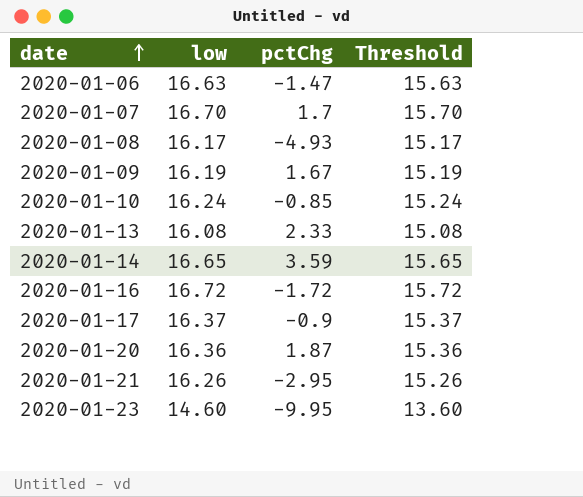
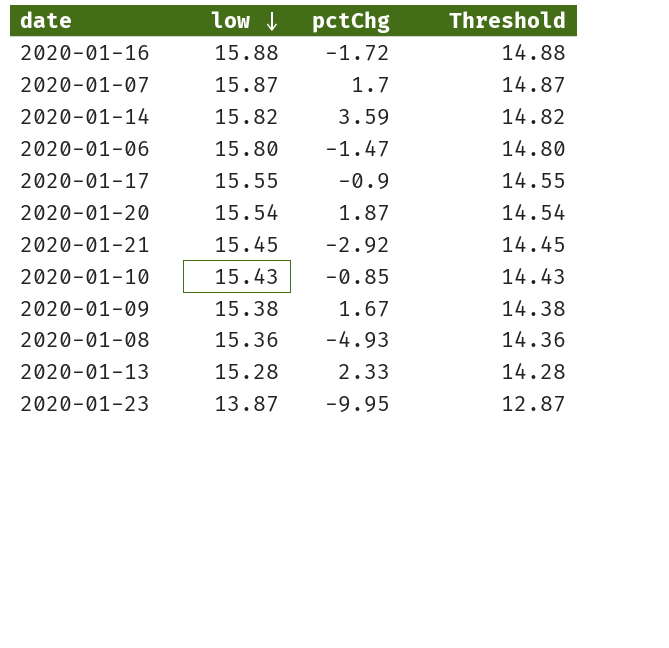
row order: date ascending -> low descending
2020-01-16 | low: 16.72 -> 15.88
2020-01-16 | Threshold: 15.72 -> 14.88
2020-01-07 | low: 16.70 -> 15.87
2020-01-07 | Threshold: 15.70 -> 14.87
2020-01-14 | low: 16.65 -> 15.82
2020-01-14 | Threshold: 15.65 -> 14.82
2020-01-06 | low: 16.63 -> 15.80
2020-01-06 | Threshold: 15.63 -> 14.80
2020-01-17 | low: 16.37 -> 15.55
2020-01-17 | Threshold: 15.37 -> 14.55
2020-01-20 | low: 16.36 -> 15.54
2020-01-20 | Threshold: 15.36 -> 14.54
2020-01-21 | low: 16.26 -> 15.45
2020-01-21 | pctChg: -2.95 -> -2.92
2020-01-21 | Threshold: 15.26 -> 14.45
2020-01-10 | low: 16.24 -> 15.43
2020-01-10 | Threshold: 15.24 -> 14.43
2020-01-09 | low: 16.19 -> 15.38
2020-01-09 | Threshold: 15.19 -> 14.38
2020-01-08 | low: 16.17 -> 15.36
2020-01-08 | Threshold: 15.17 -> 14.36
2020-01-13 | low: 16.08 -> 15.28
2020-01-13 | Threshold: 15.08 -> 14.28
2020-01-23 | low: 14.60 -> 13.87
2020-01-23 | Threshold: 13.60 -> 12.87

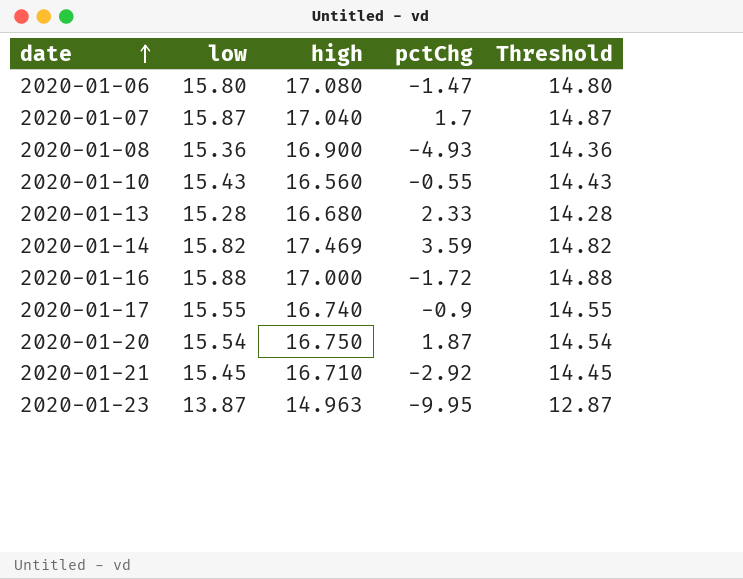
row order: low descending -> date ascending
column high | position: none -> 3
row 2020-01-09: 15.38 | 1.67 | 14.38 -> none
2020-01-10 | pctChg: -0.85 -> -0.55

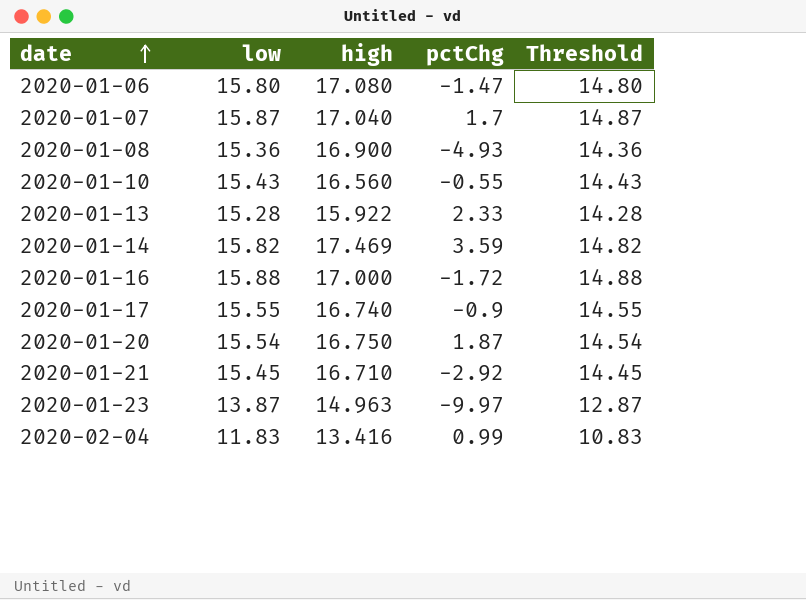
2020-01-13 | high: 16.680 -> 15.922
2020-01-23 | pctChg: -9.95 -> -9.97
row 2020-02-04: none -> 11.83 | 13.416 | 0.99 | 10.83

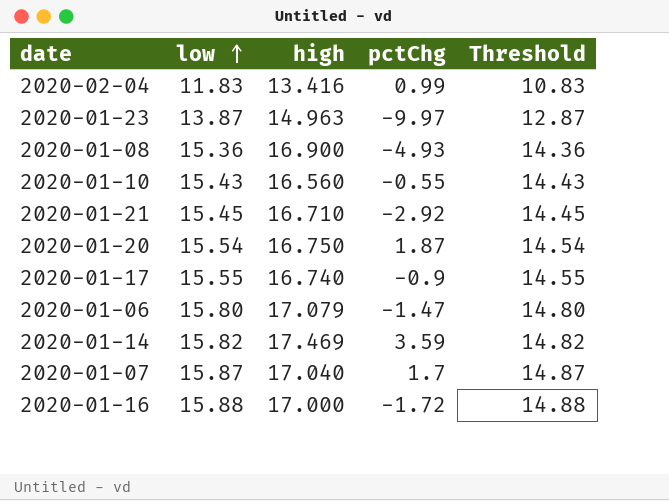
row order: date ascending -> low ascending
row 2020-01-13: 15.28 | 15.922 | 2.33 | 14.28 -> none
2020-01-06 | high: 17.080 -> 17.079

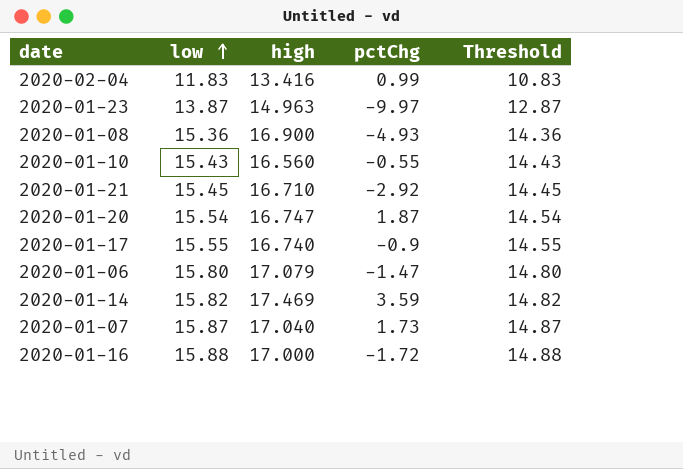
2020-01-20 | high: 16.750 -> 16.747
2020-01-07 | pctChg: 1.7 -> 1.73

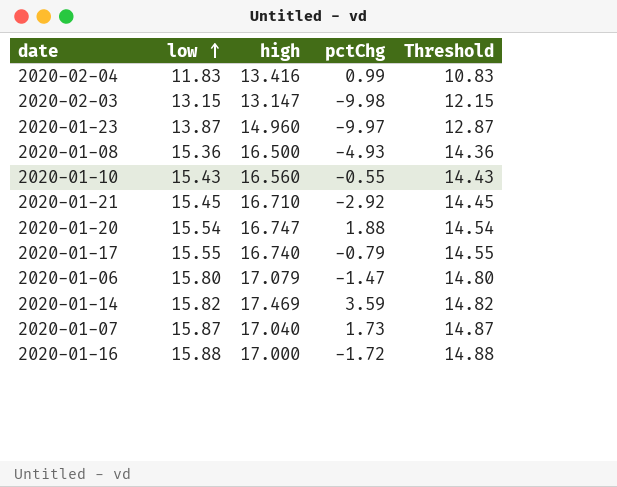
row 2020-02-03: none -> 13.15 | 13.147 | -9.98 | 12.15
2020-01-23 | high: 14.963 -> 14.960
2020-01-08 | high: 16.900 -> 16.500
2020-01-20 | pctChg: 1.87 -> 1.88
2020-01-17 | pctChg: -0.9 -> -0.79

